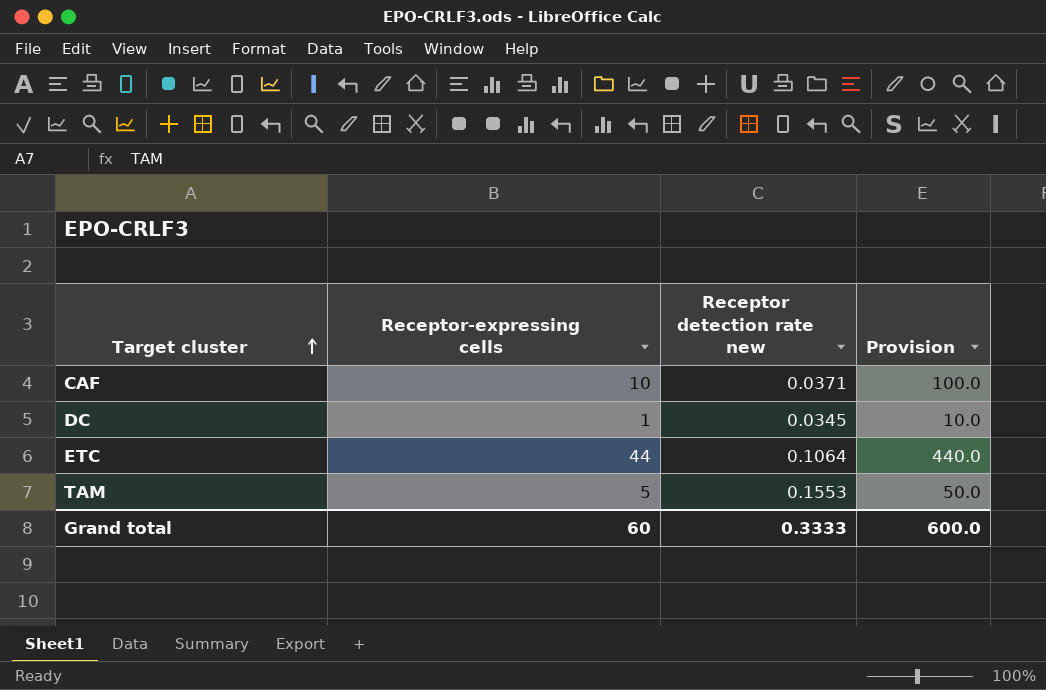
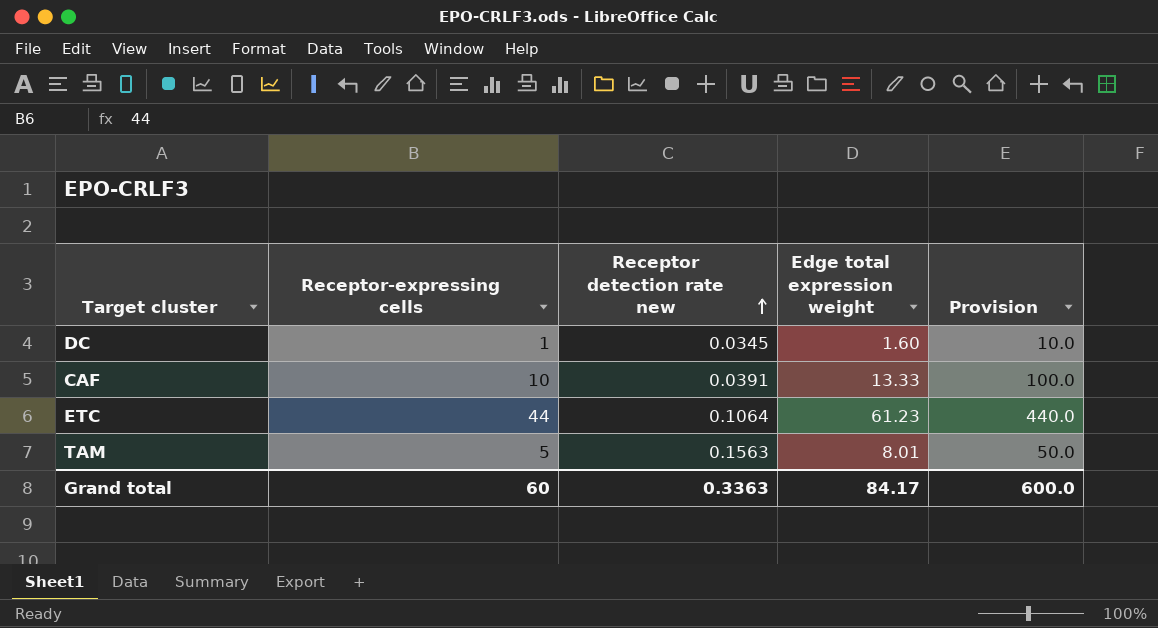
row order: Target cluster ascending -> Receptor detection rate new ascending
column Edge total expression weight | position: none -> 4
CAF | Receptor detection rate new: 0.0371 -> 0.0391
TAM | Receptor detection rate new: 0.1553 -> 0.1563
Grand total | Receptor detection rate new: 0.3333 -> 0.3363

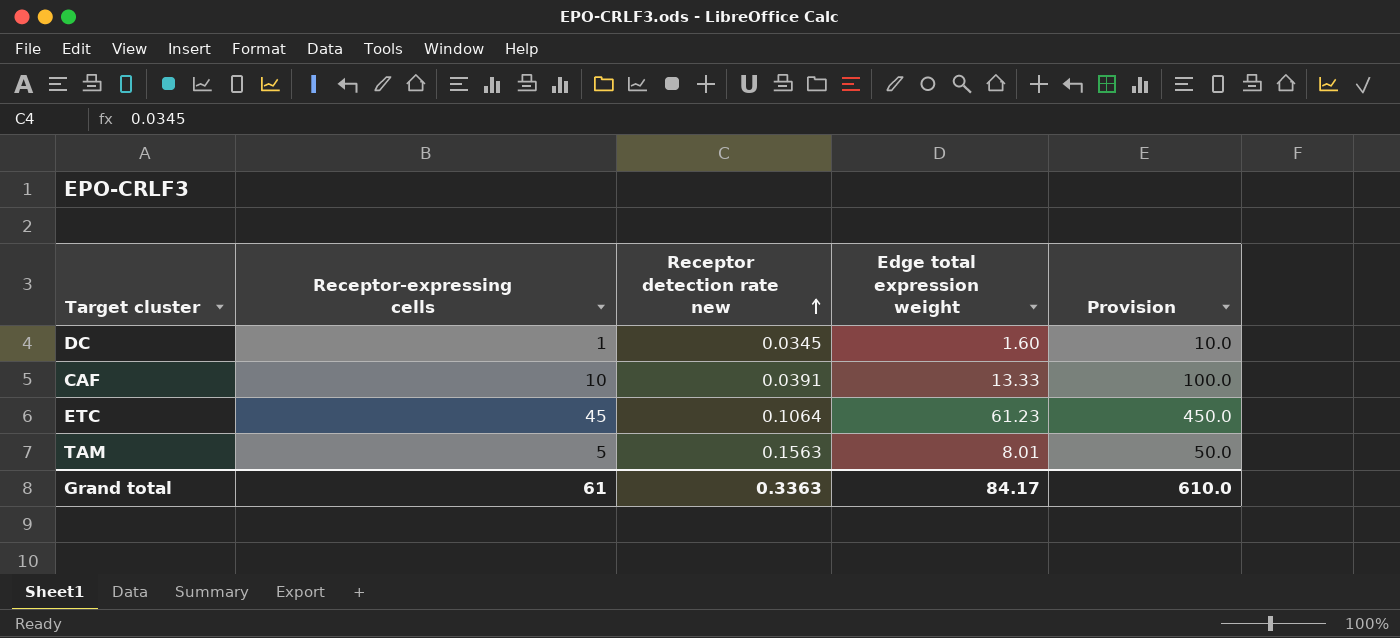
ETC | Receptor-expressing cells: 44 -> 45
ETC | Provision: 440.0 -> 450.0
Grand total | Receptor-expressing cells: 60 -> 61
Grand total | Provision: 600.0 -> 610.0

